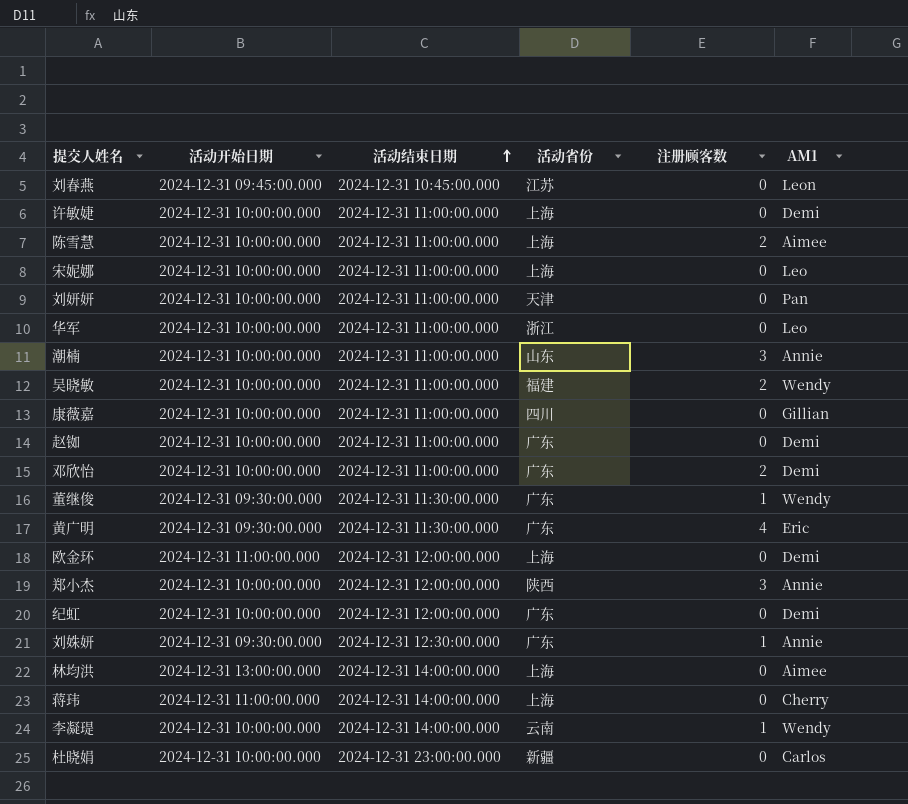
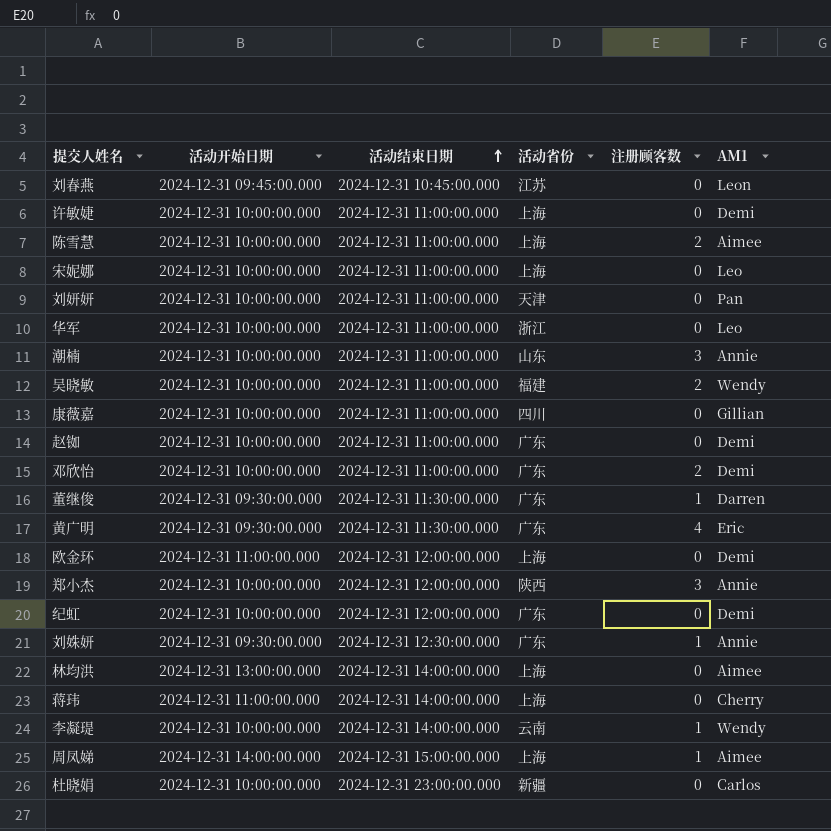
董继俊 | AM1: Wendy -> Darren
row 周凤娣: none -> 2024-12-31 14:00:00.000 | 2024-12-31 15:00:00.000 | 上海 | 1 | Aimee

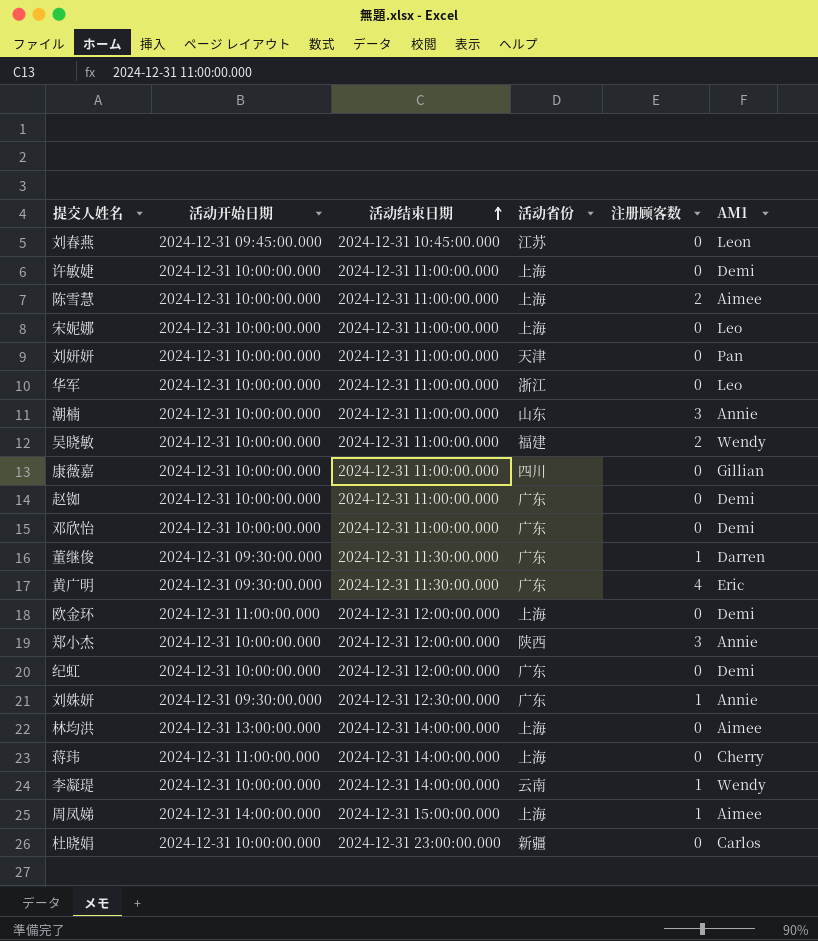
邓欣怡 | 注册顾客数: 2 -> 0

